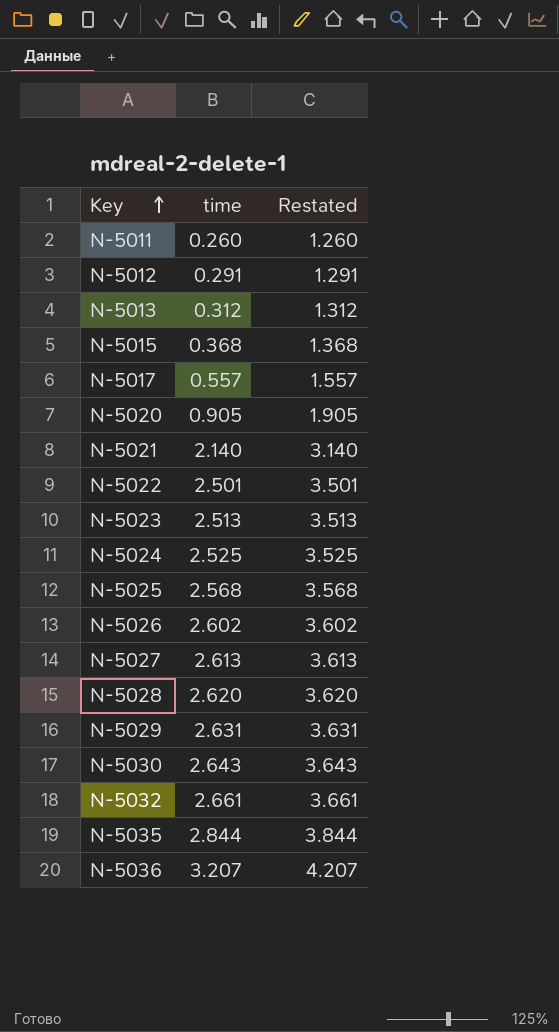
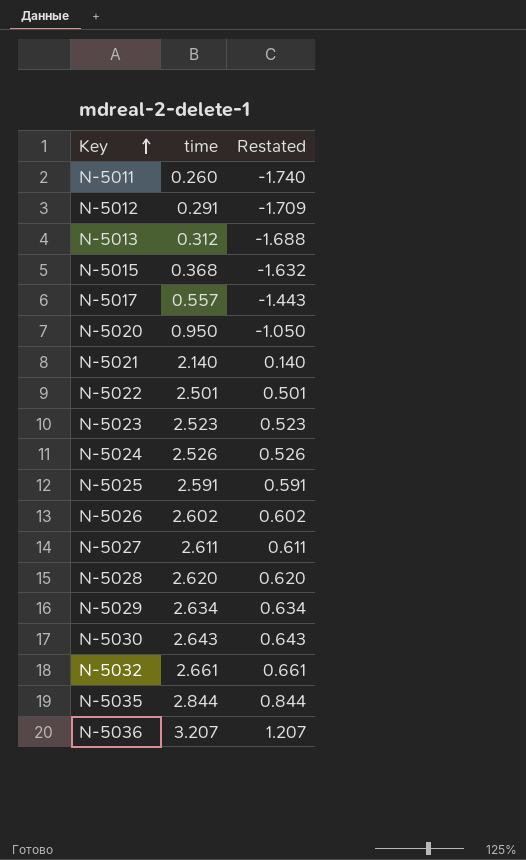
column Restated | formula: [time] + 1 -> [time] - 2
N-5020 | time: 0.905 -> 0.950
N-5023 | time: 2.513 -> 2.523
N-5024 | time: 2.525 -> 2.526
N-5025 | time: 2.568 -> 2.591
N-5027 | time: 2.613 -> 2.611
N-5029 | time: 2.631 -> 2.634

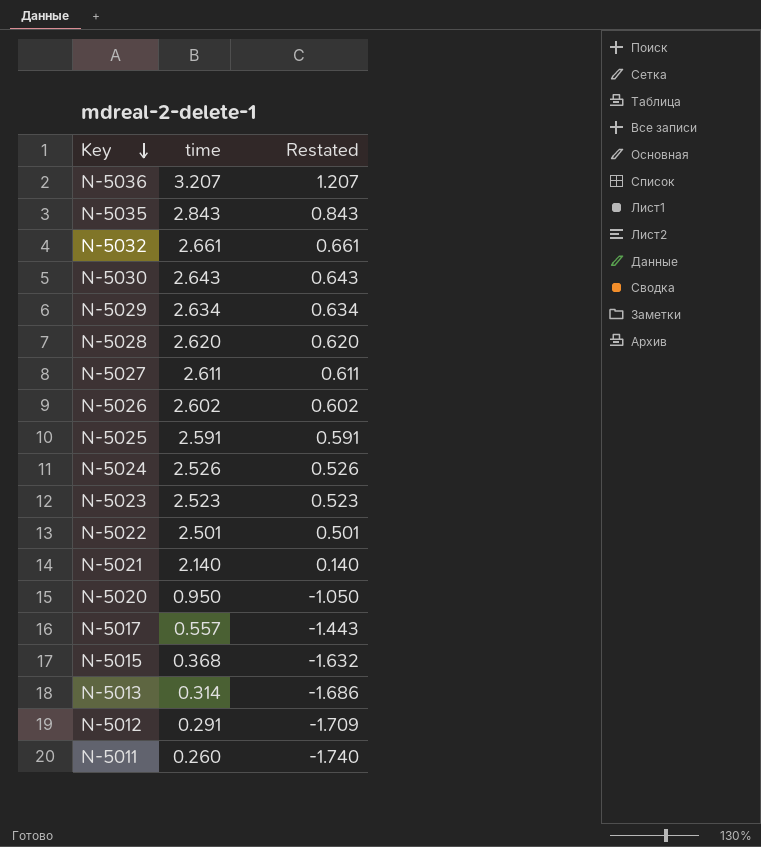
row order: Key ascending -> Key descending
N-5035 | time: 2.844 -> 2.843
N-5035 | Restated: 0.844 -> 0.843
N-5013 | time: 0.312 -> 0.314
N-5013 | Restated: -1.688 -> -1.686

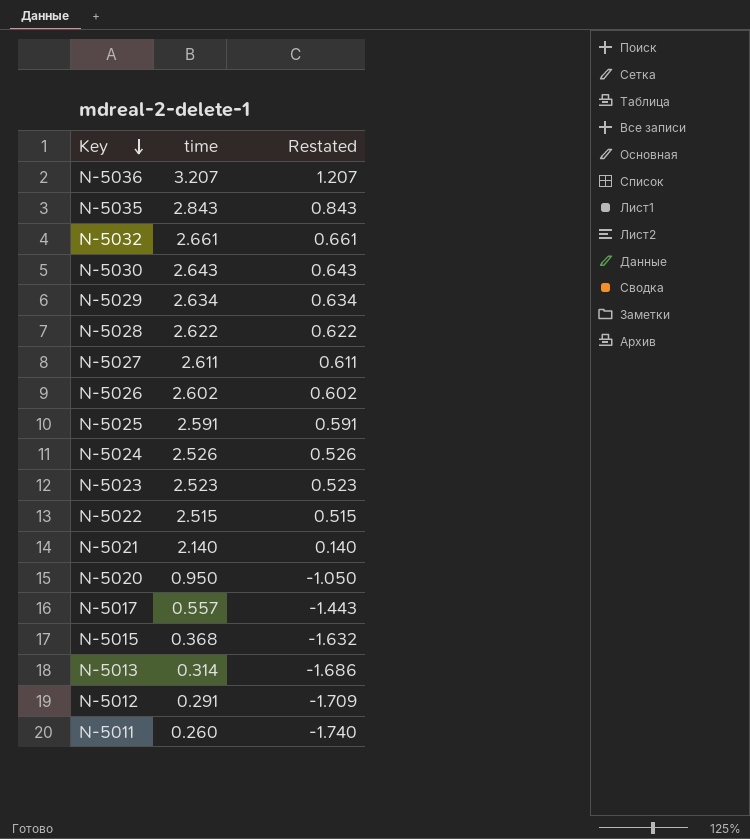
N-5028 | time: 2.620 -> 2.622
N-5028 | Restated: 0.620 -> 0.622
N-5022 | time: 2.501 -> 2.515
N-5022 | Restated: 0.501 -> 0.515

